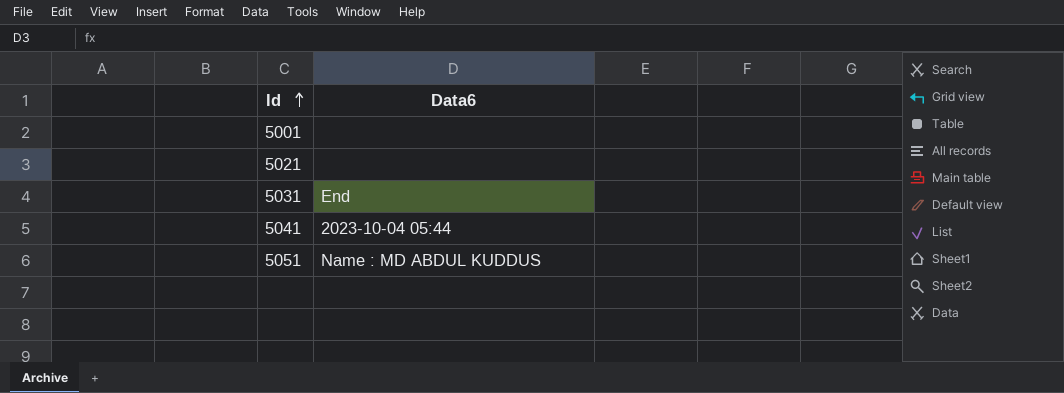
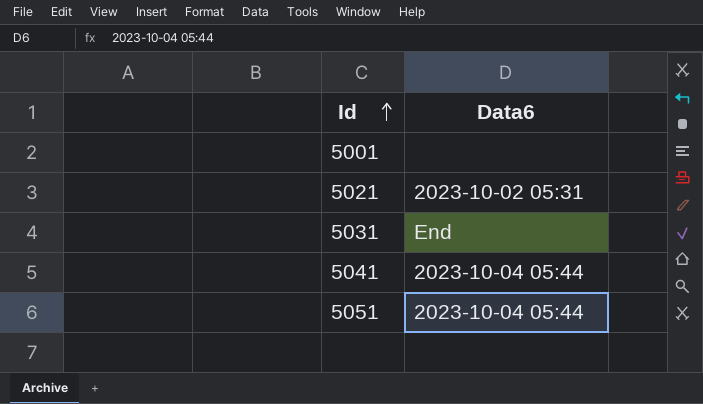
5021 | Data6: none -> 2023-10-02 05:31
5051 | Data6: Name : MD ABDUL KUDDUS -> 2023-10-04 05:44

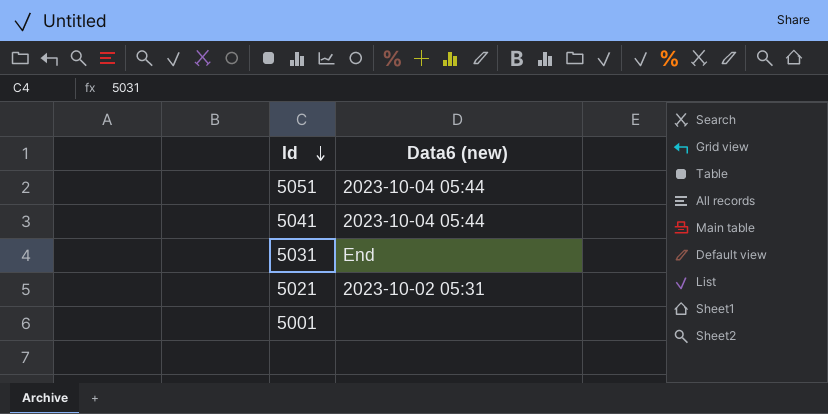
row order: Id ascending -> Id descending
column name: Data6 -> Data6 (new)

